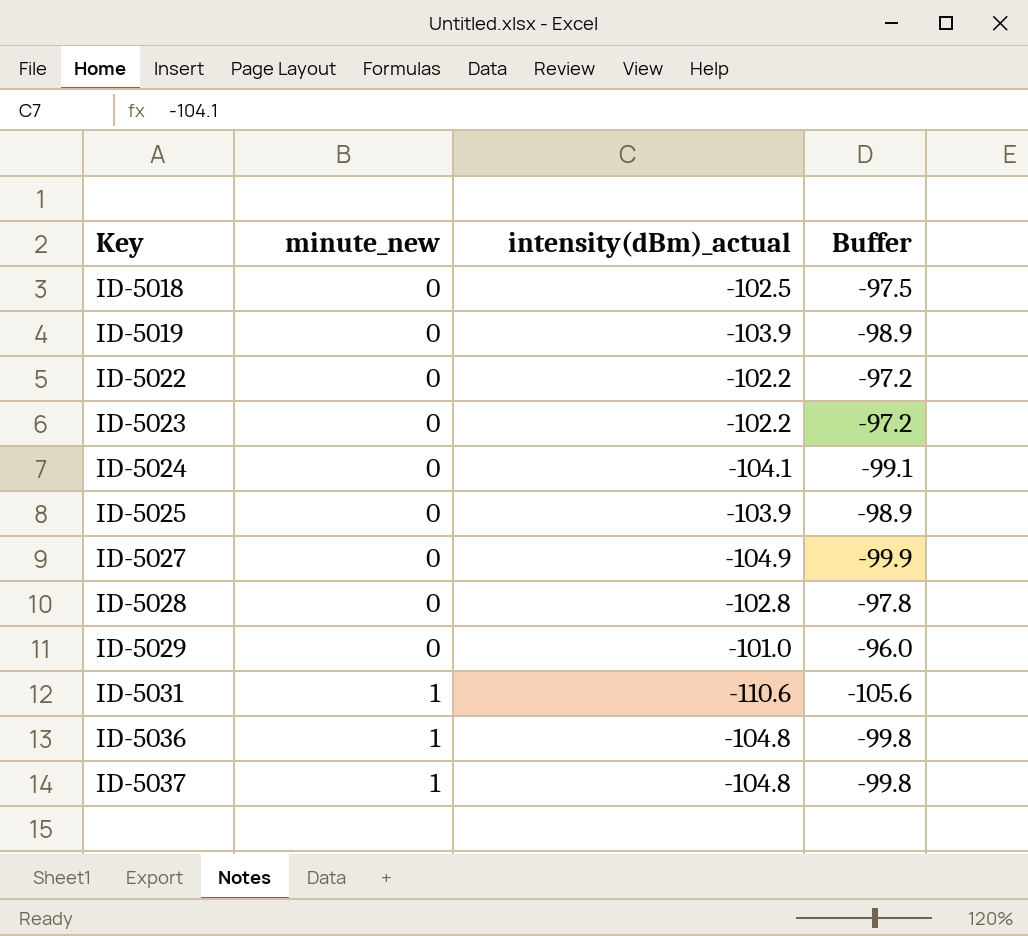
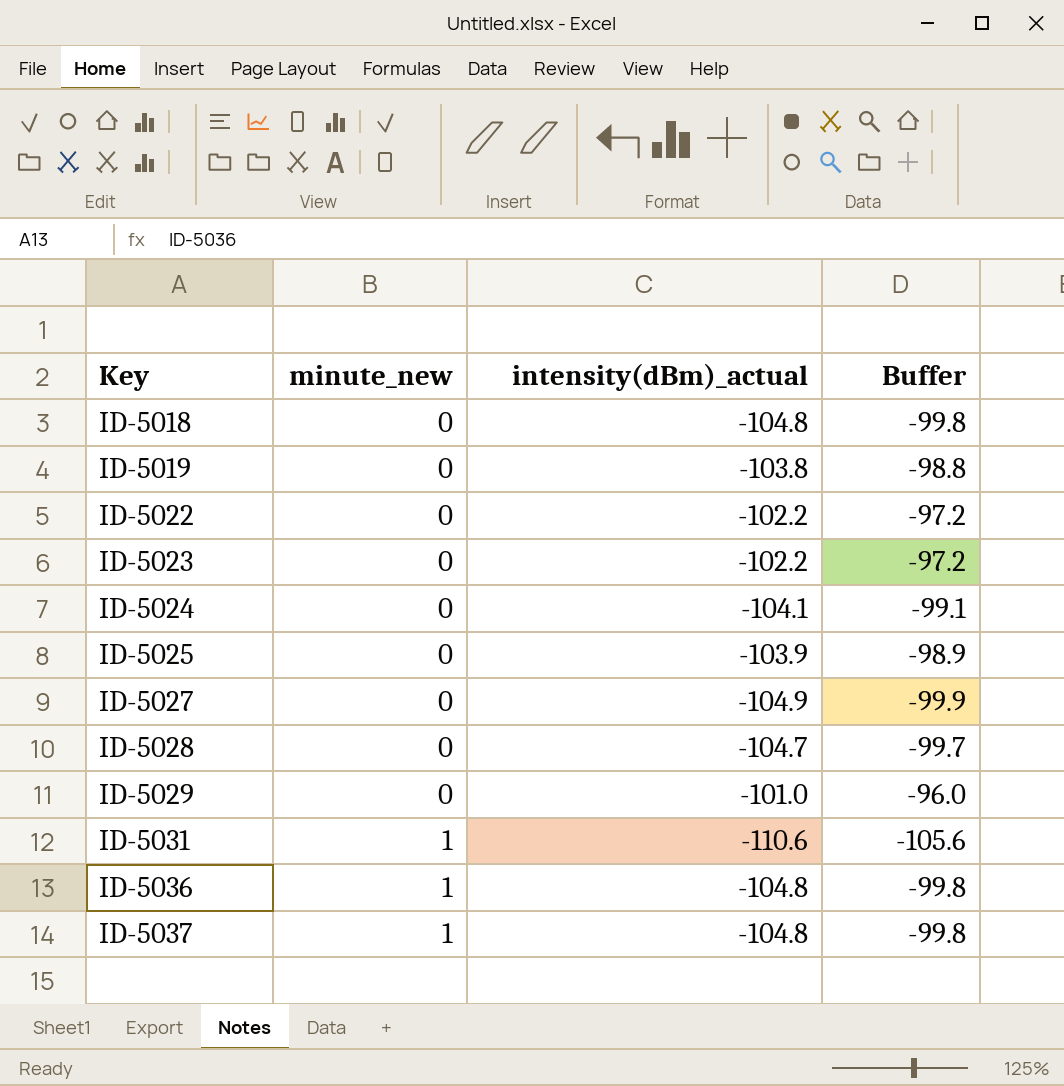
ID-5018 | intensity(dBm)_actual: -102.5 -> -104.8
ID-5018 | Buffer: -97.5 -> -99.8
ID-5019 | intensity(dBm)_actual: -103.9 -> -103.8
ID-5019 | Buffer: -98.9 -> -98.8
ID-5028 | intensity(dBm)_actual: -102.8 -> -104.7
ID-5028 | Buffer: -97.8 -> -99.7

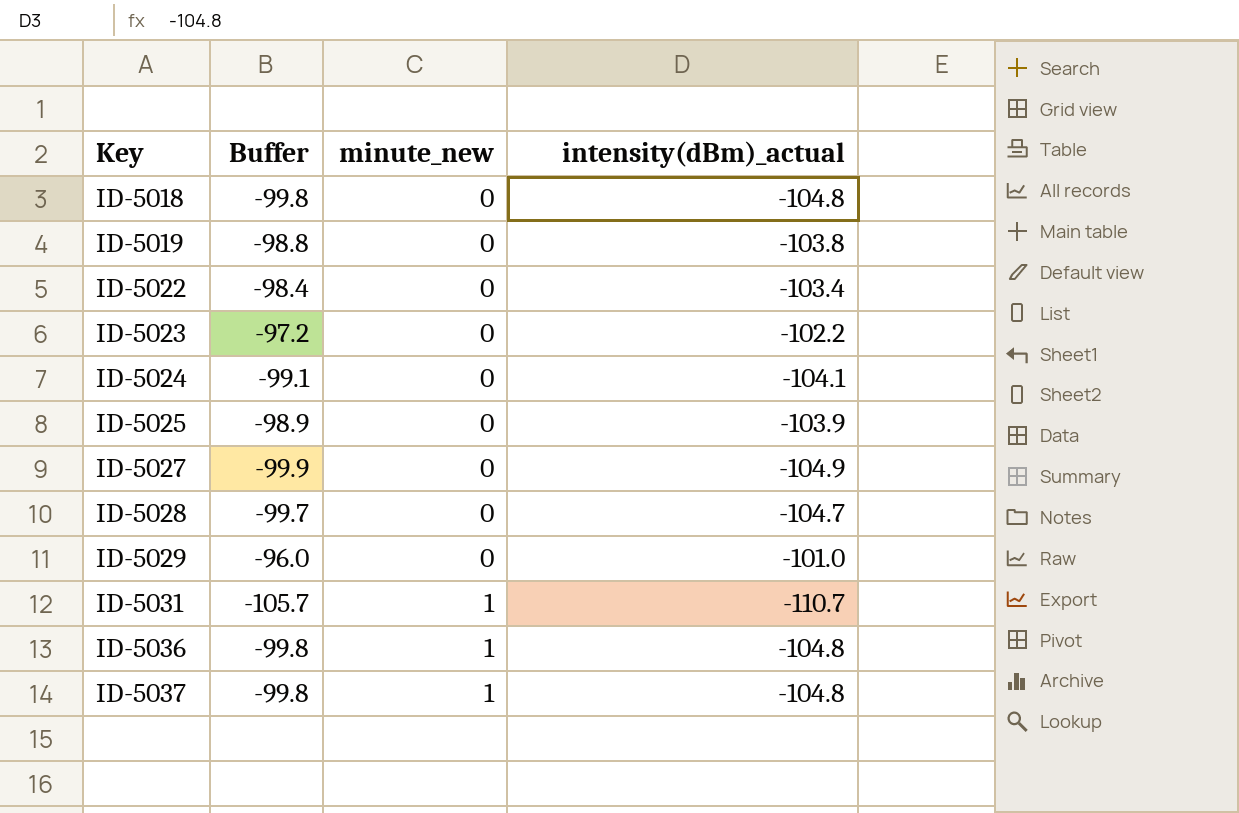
column Buffer | position: 4 -> 2
ID-5022 | Buffer: -97.2 -> -98.4
ID-5022 | intensity(dBm)_actual: -102.2 -> -103.4
ID-5031 | Buffer: -105.6 -> -105.7
ID-5031 | intensity(dBm)_actual: -110.6 -> -110.7

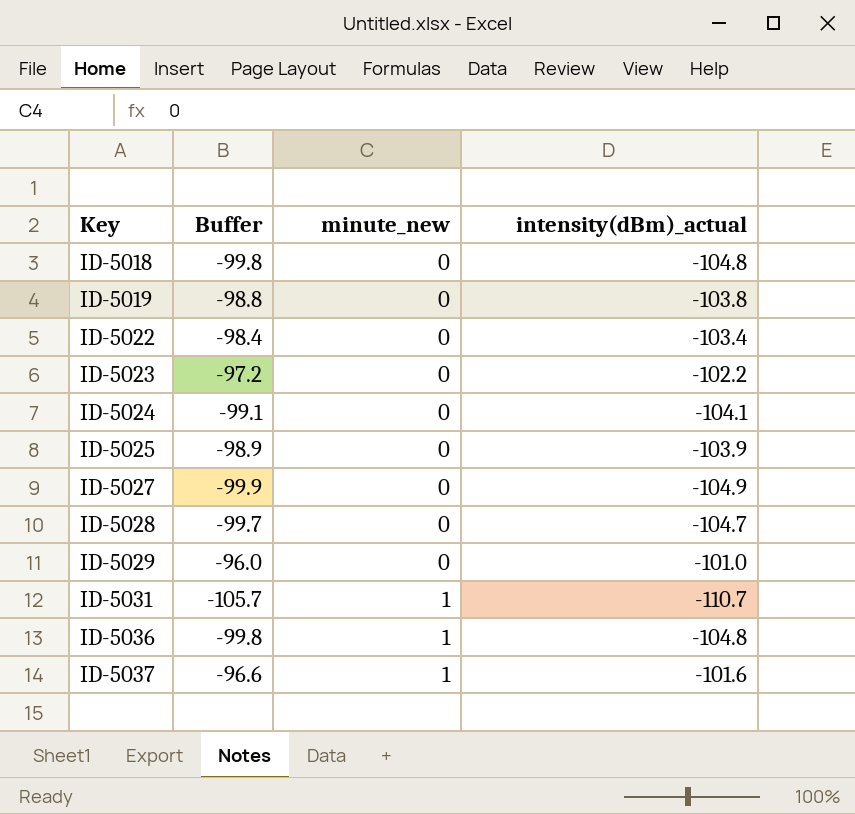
ID-5037 | Buffer: -99.8 -> -96.6
ID-5037 | intensity(dBm)_actual: -104.8 -> -101.6

